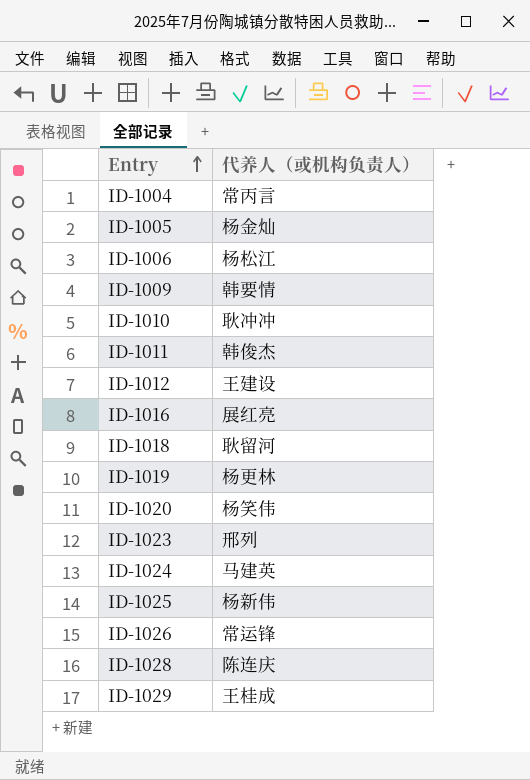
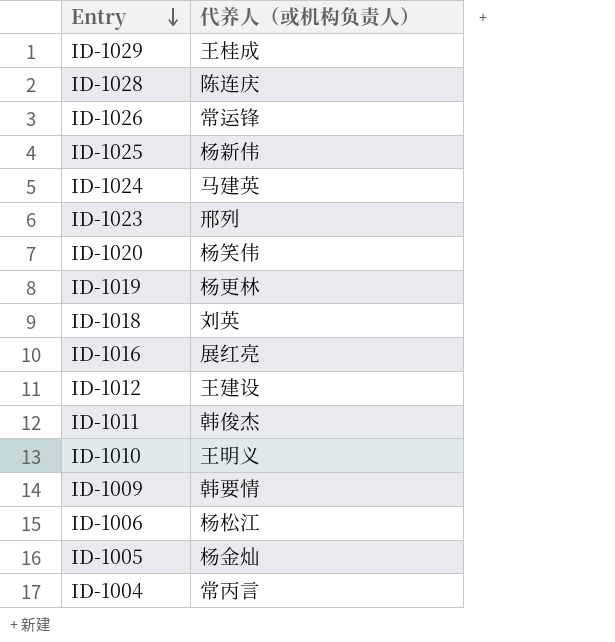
row order: Entry ascending -> Entry descending
ID-1018 | 代养人（或机构负责人）: 耿留河 -> 刘英
ID-1010 | 代养人（或机构负责人）: 耿冲冲 -> 王明义

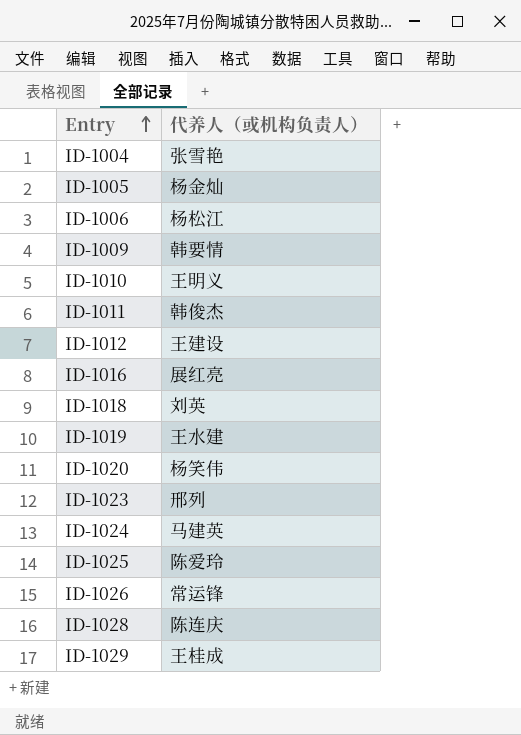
row order: Entry descending -> Entry ascending
ID-1004 | 代养人（或机构负责人）: 常丙言 -> 张雪艳
ID-1019 | 代养人（或机构负责人）: 杨更林 -> 王水建
ID-1025 | 代养人（或机构负责人）: 杨新伟 -> 陈爱玲

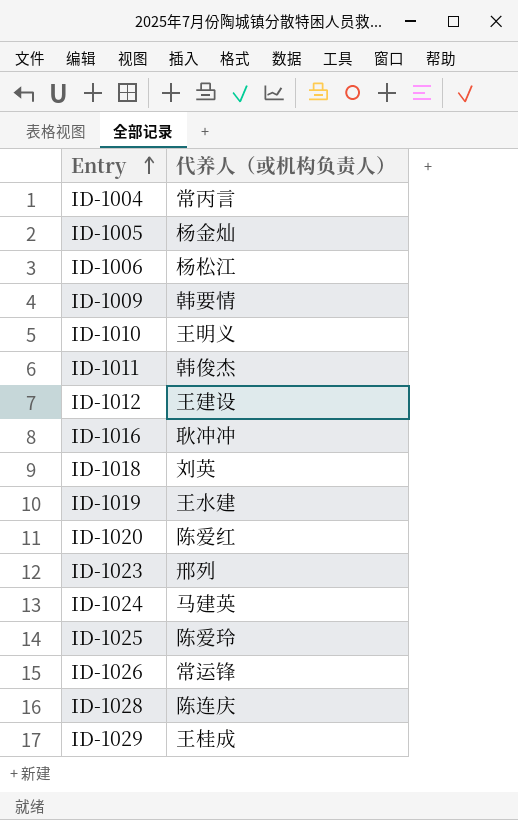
ID-1004 | 代养人（或机构负责人）: 张雪艳 -> 常丙言
ID-1016 | 代养人（或机构负责人）: 展红亮 -> 耿冲冲
ID-1020 | 代养人（或机构负责人）: 杨笑伟 -> 陈爱红

